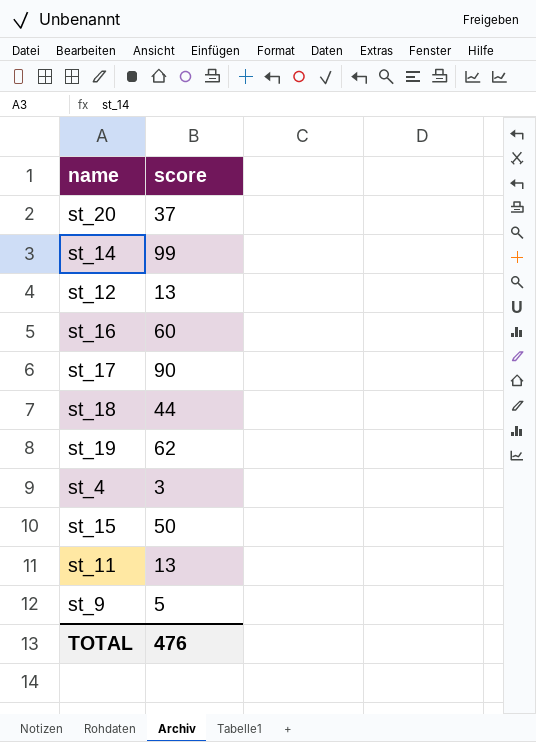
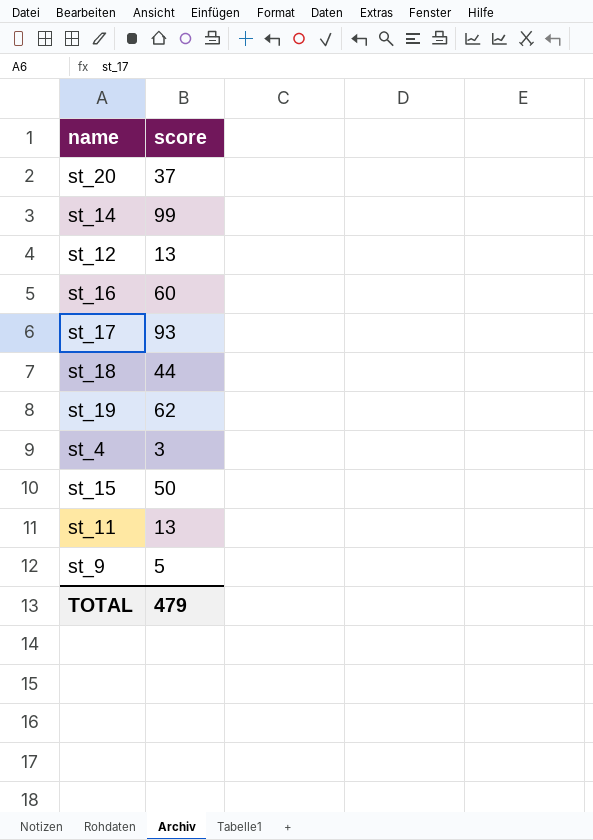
st_17 | score: 90 -> 93
TOTAL | score: 476 -> 479

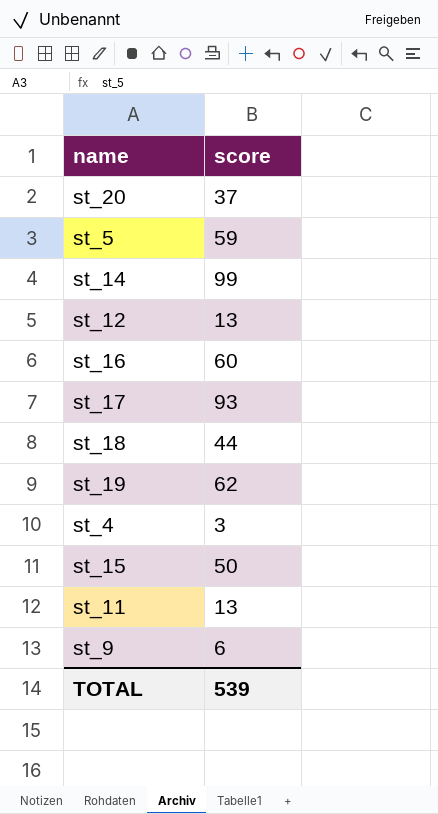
row st_5: none -> 59
st_9 | score: 5 -> 6
TOTAL | score: 479 -> 539

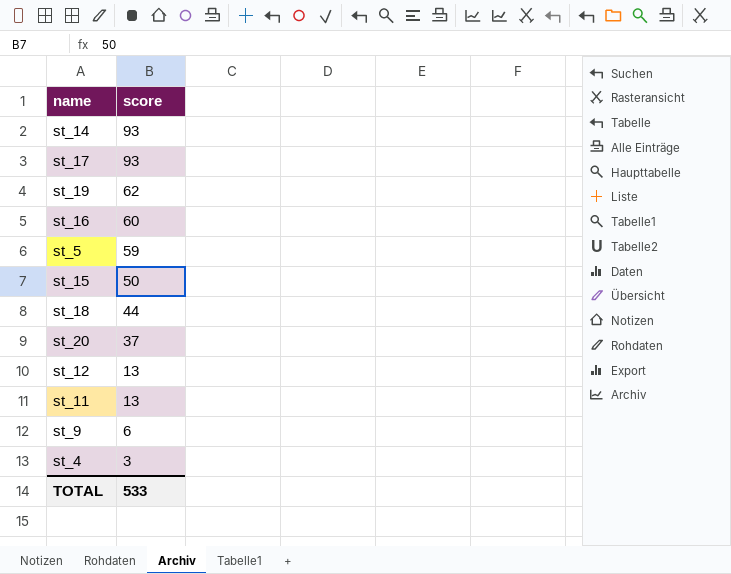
row order: none -> score descending
st_14 | score: 99 -> 93
TOTAL | score: 539 -> 533

